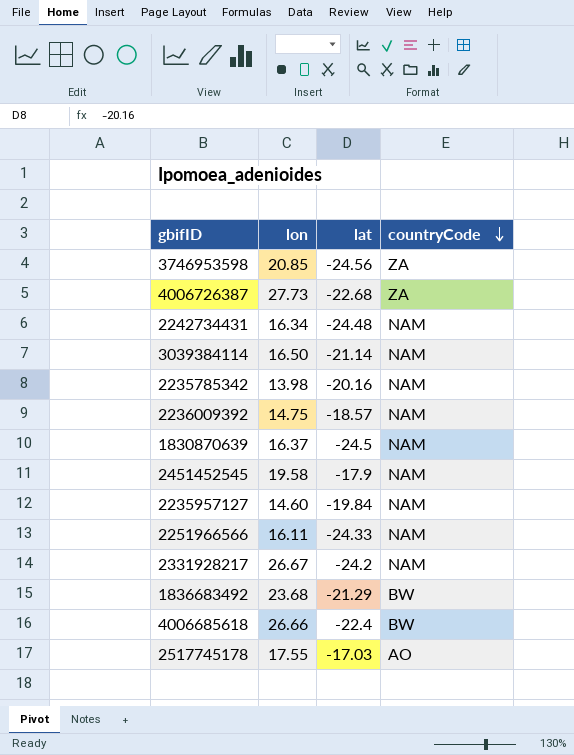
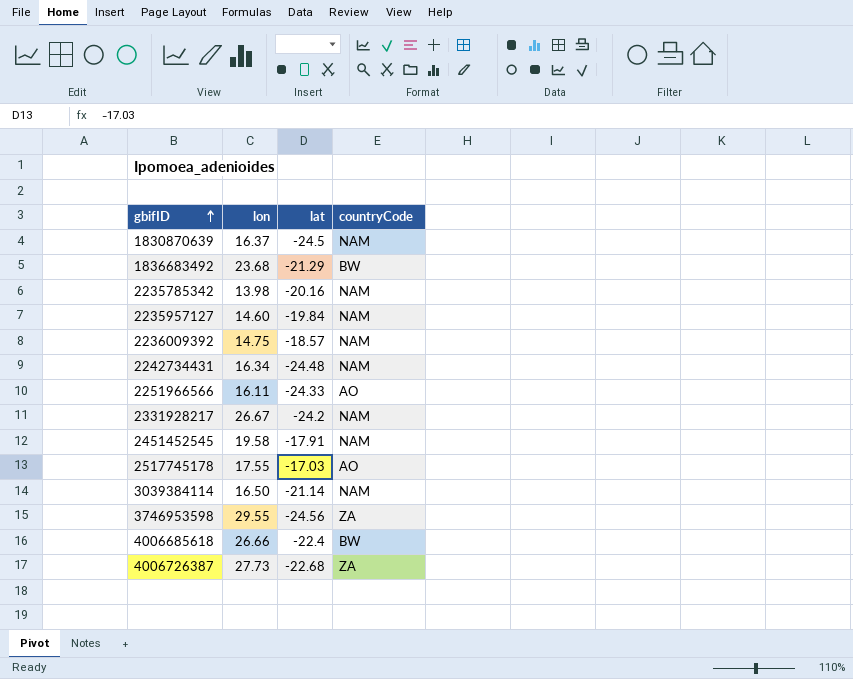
row order: countryCode descending -> gbifID ascending
2251966566 | countryCode: NAM -> AO
2451452545 | lat: -17.9 -> -17.91
3746953598 | lon: 20.85 -> 29.55

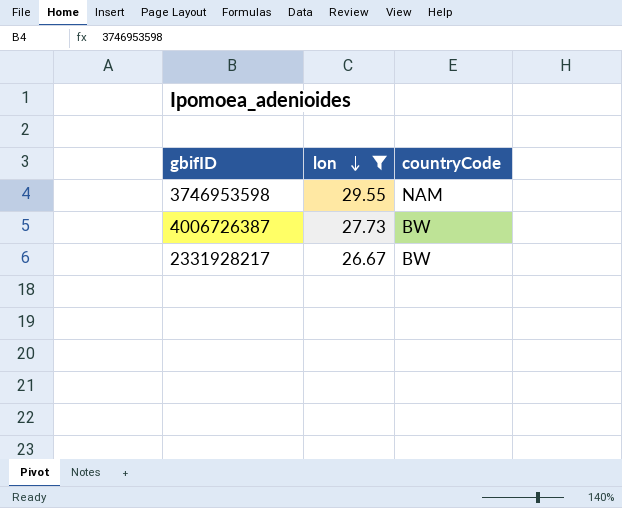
filter: none -> lon >= 26.67
row order: gbifID ascending -> lon descending
column lat | position: 3 -> none
3746953598 | countryCode: ZA -> NAM
4006726387 | countryCode: ZA -> BW
2331928217 | countryCode: NAM -> BW

